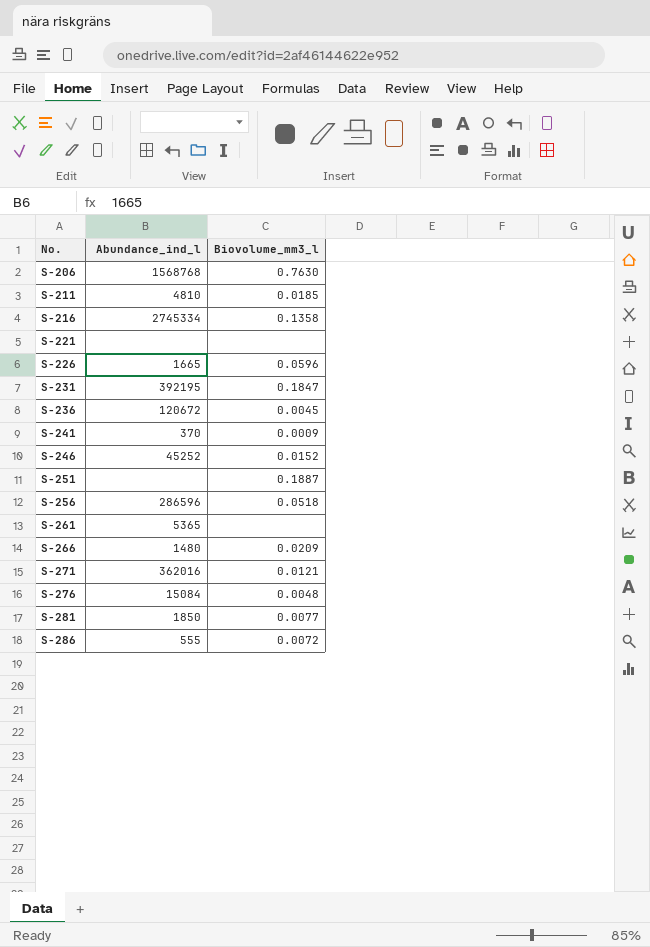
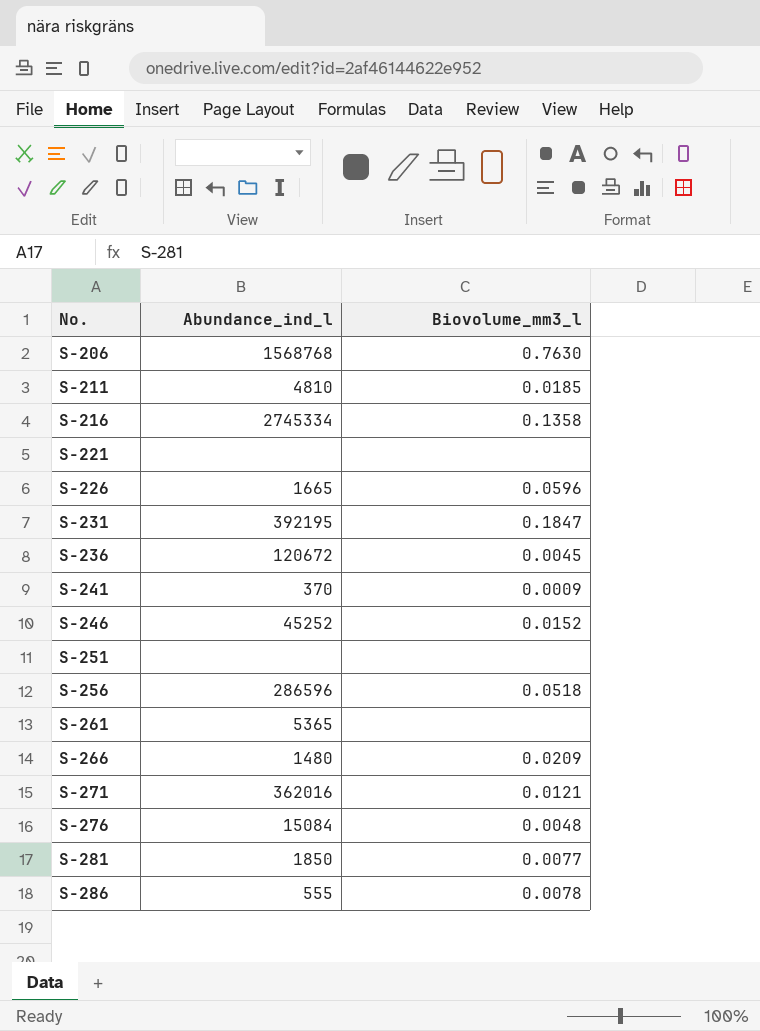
S-251 | Biovolume_mm3_l: 0.1887 -> none
S-286 | Biovolume_mm3_l: 0.0072 -> 0.0078

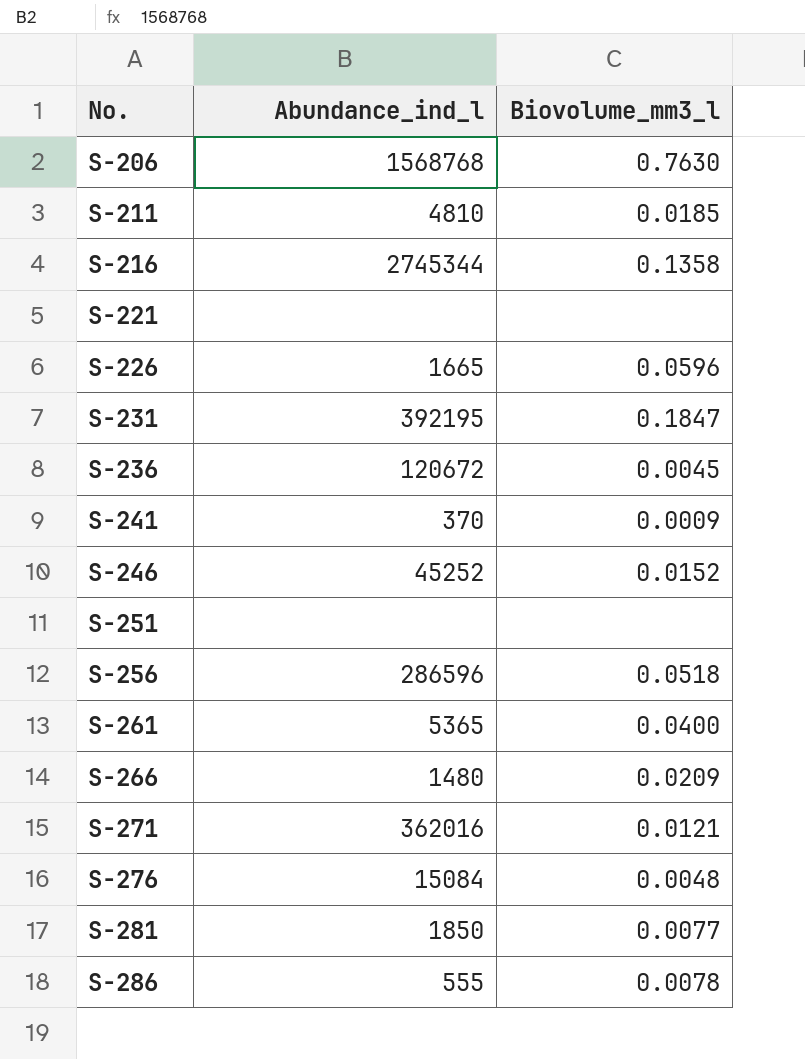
S-216 | Abundance_ind_l: 2745334 -> 2745344
S-261 | Biovolume_mm3_l: none -> 0.0400

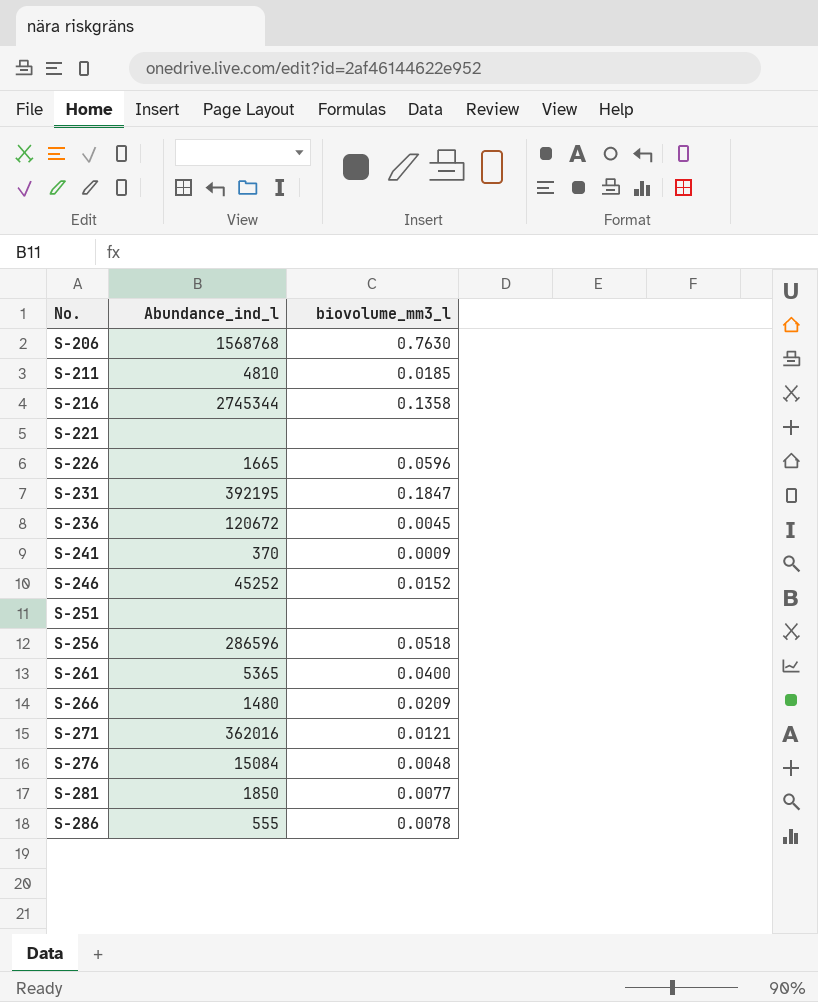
column name: Biovolume_mm3_l -> biovolume_mm3_l

